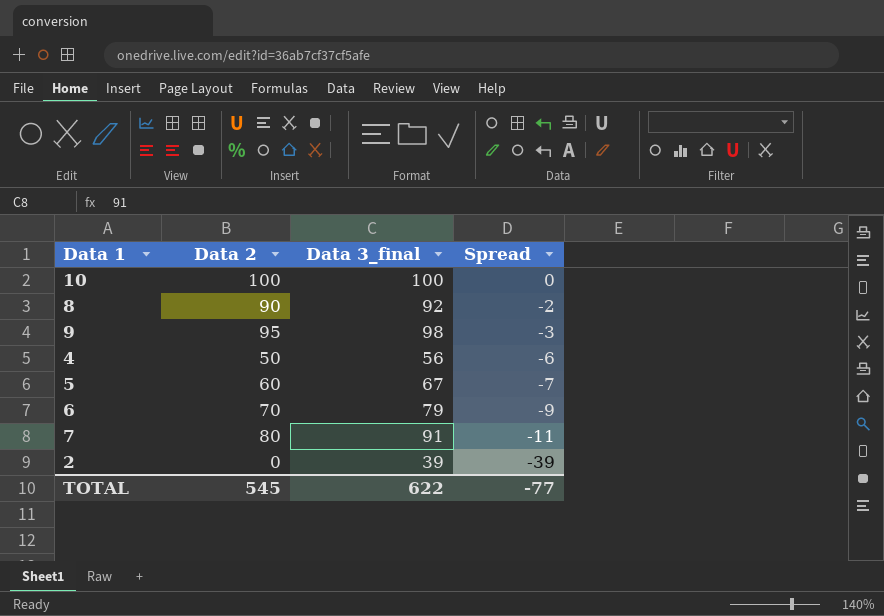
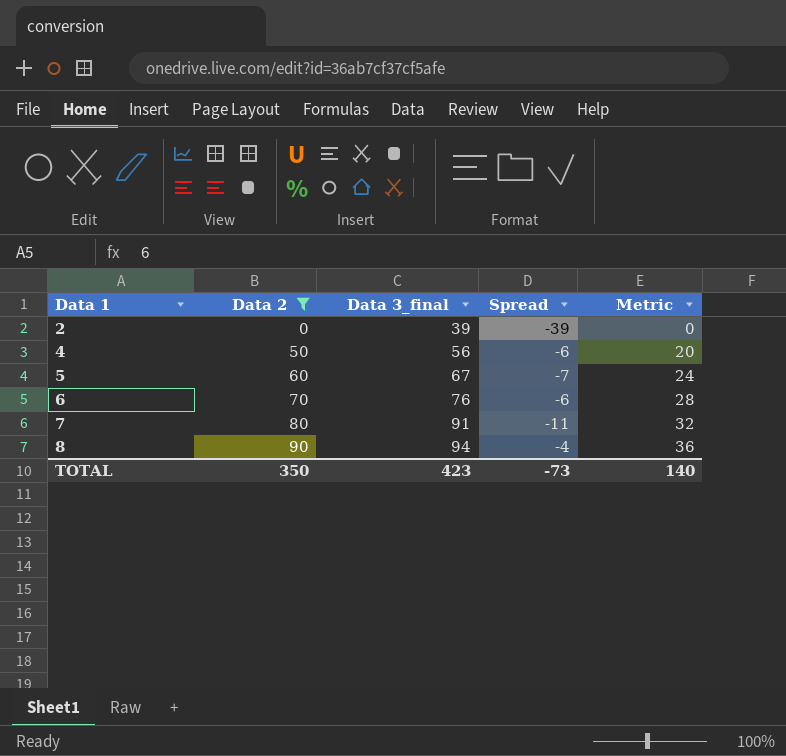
filter: none -> Data 2 <= 90
row order: Spread descending -> Data 1 ascending
column Metric | formula: none -> [Data 2] * 0.4
6 | Data 3_final: 79 -> 76
6 | Spread: -9 -> -6
8 | Data 3_final: 92 -> 94
8 | Spread: -2 -> -4
TOTAL | Data 2: 545 -> 350
TOTAL | Data 3_final: 622 -> 423
TOTAL | Spread: -77 -> -73

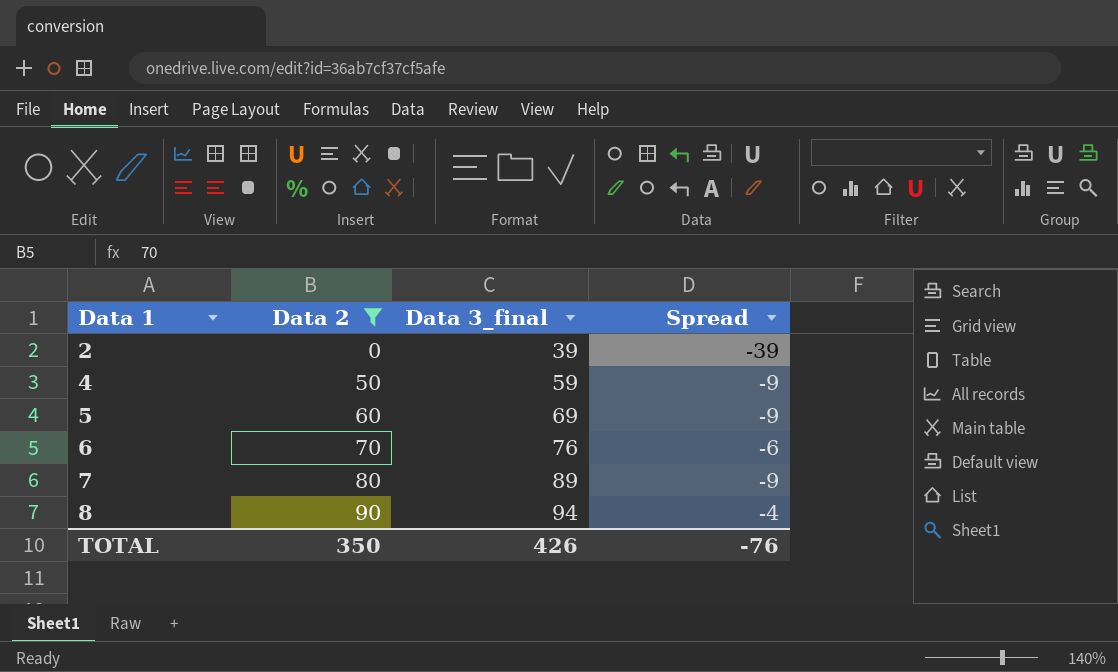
column Metric | formula: [Data 2] * 0.4 -> none
4 | Data 3_final: 56 -> 59
4 | Spread: -6 -> -9
5 | Data 3_final: 67 -> 69
5 | Spread: -7 -> -9
7 | Data 3_final: 91 -> 89
7 | Spread: -11 -> -9
TOTAL | Data 3_final: 423 -> 426
TOTAL | Spread: -73 -> -76

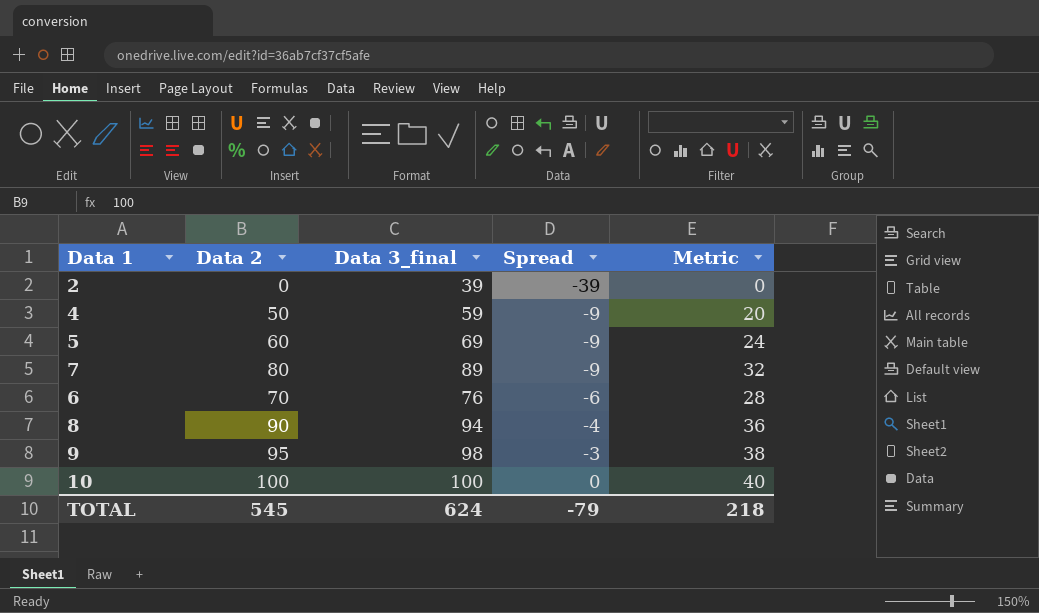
filter: Data 2 <= 90 -> none
row order: Data 1 ascending -> Spread ascending
column Metric | formula: none -> [Data 2] * 0.4
TOTAL | Data 2: 350 -> 545
TOTAL | Data 3_final: 426 -> 624
TOTAL | Spread: -76 -> -79

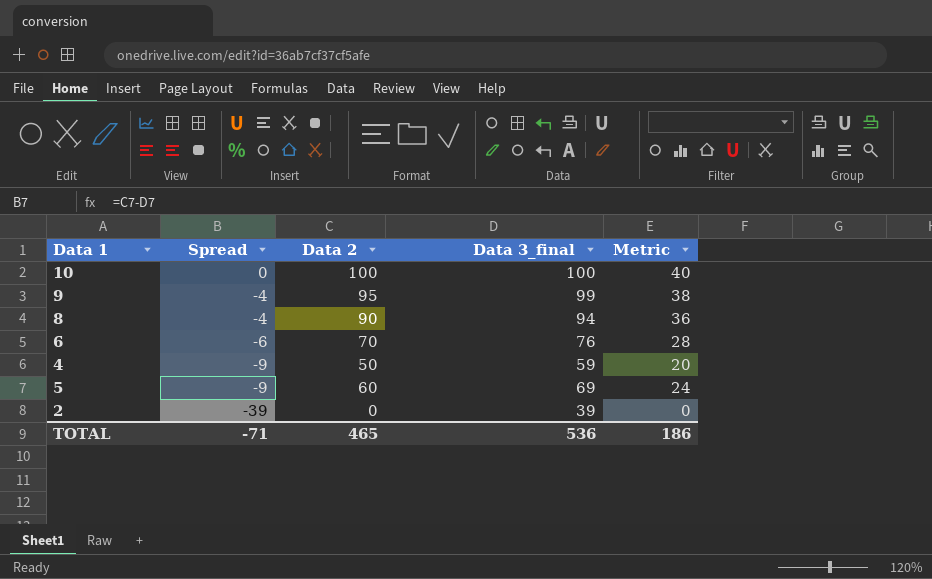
row order: Spread ascending -> Spread descending
column Spread | position: 4 -> 2
row 7: 80 | 89 | -9 | 32 -> none
9 | Spread: -3 -> -4
9 | Data 3_final: 98 -> 99
TOTAL | Spread: -79 -> -71
TOTAL | Data 2: 545 -> 465
TOTAL | Data 3_final: 624 -> 536
TOTAL | Metric: 218 -> 186

